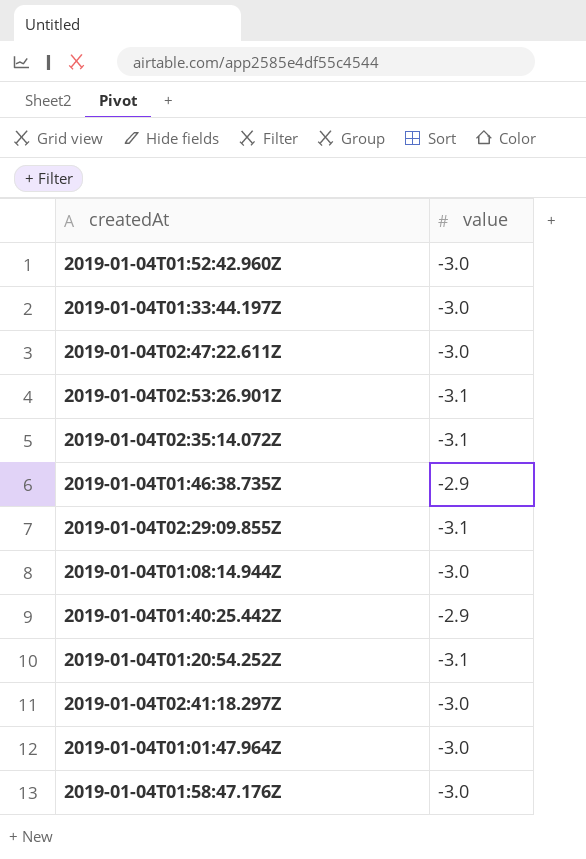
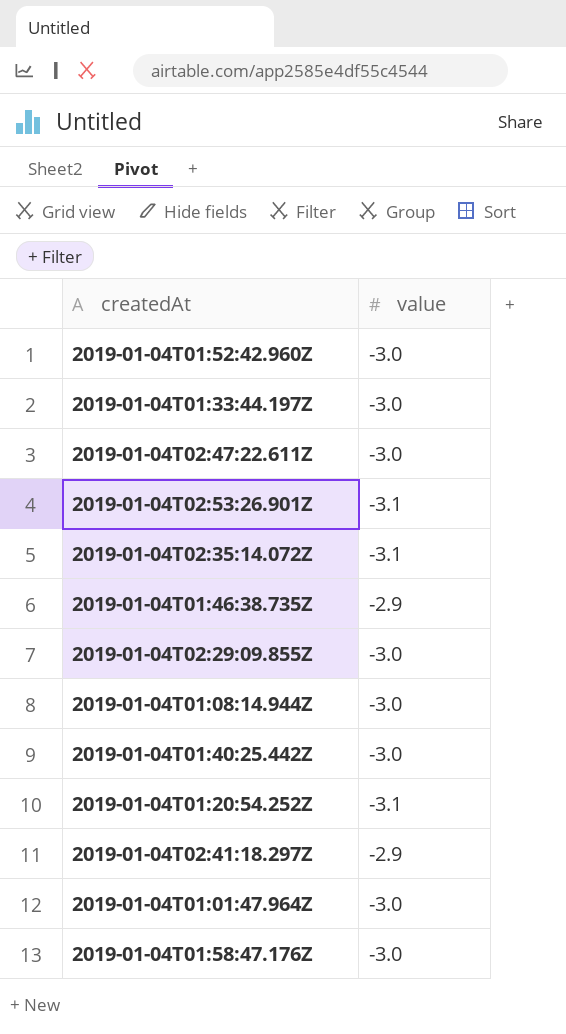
2019-01-04T02:29:09.855Z | value: -3.1 -> -3.0
2019-01-04T01:40:25.442Z | value: -2.9 -> -3.0
2019-01-04T02:41:18.297Z | value: -3.0 -> -2.9

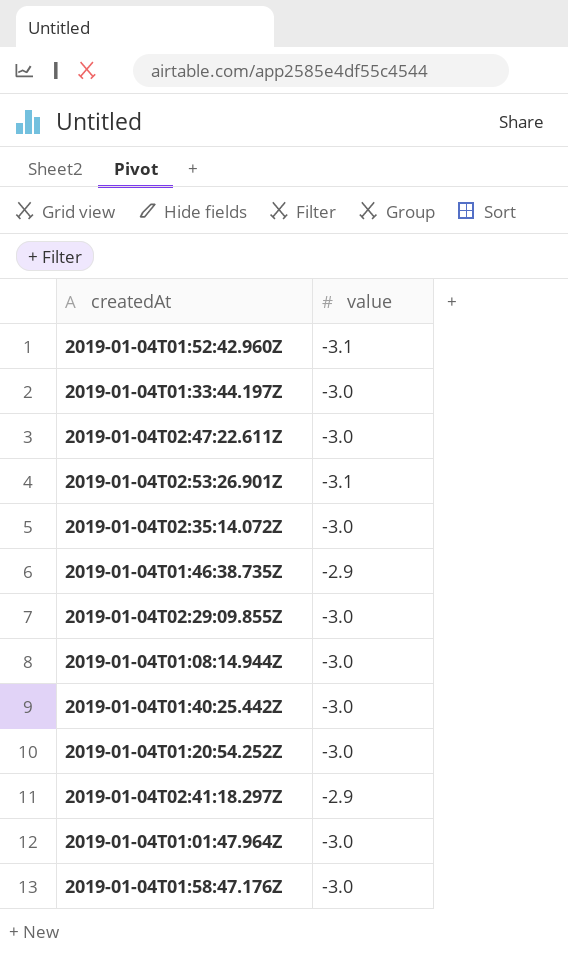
2019-01-04T01:52:42.960Z | value: -3.0 -> -3.1
2019-01-04T02:35:14.072Z | value: -3.1 -> -3.0
2019-01-04T01:20:54.252Z | value: -3.1 -> -3.0

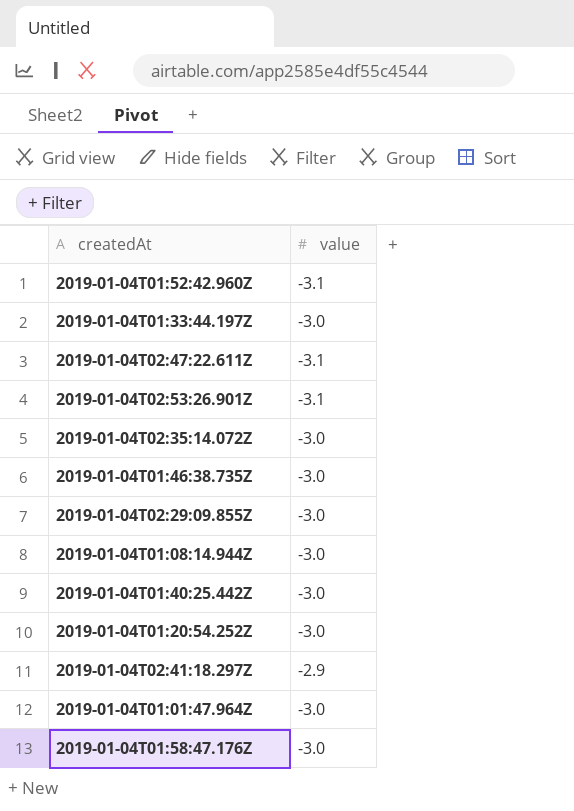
2019-01-04T02:47:22.611Z | value: -3.0 -> -3.1
2019-01-04T01:46:38.735Z | value: -2.9 -> -3.0

